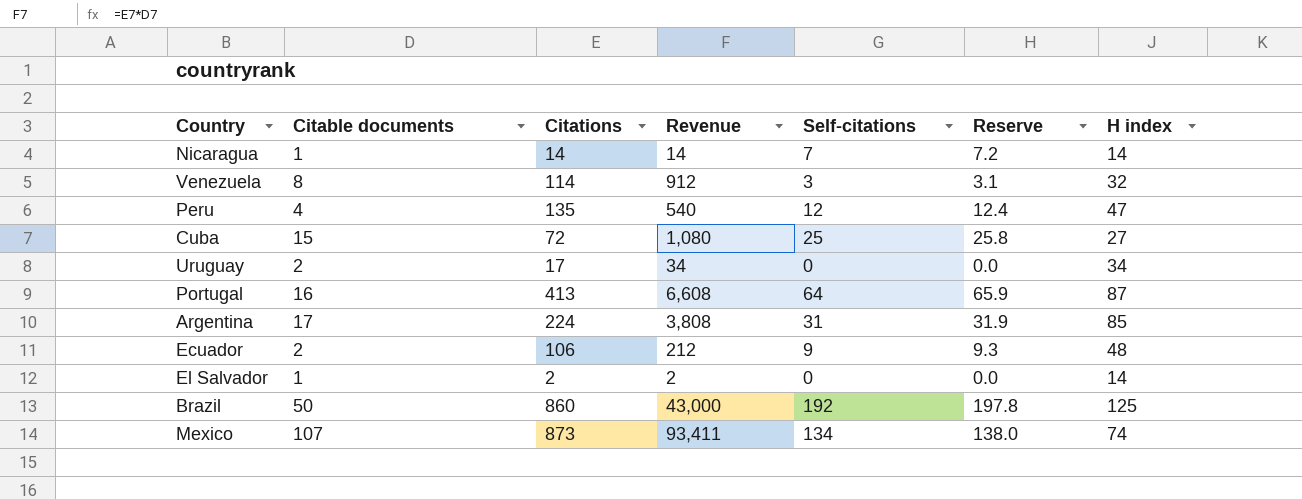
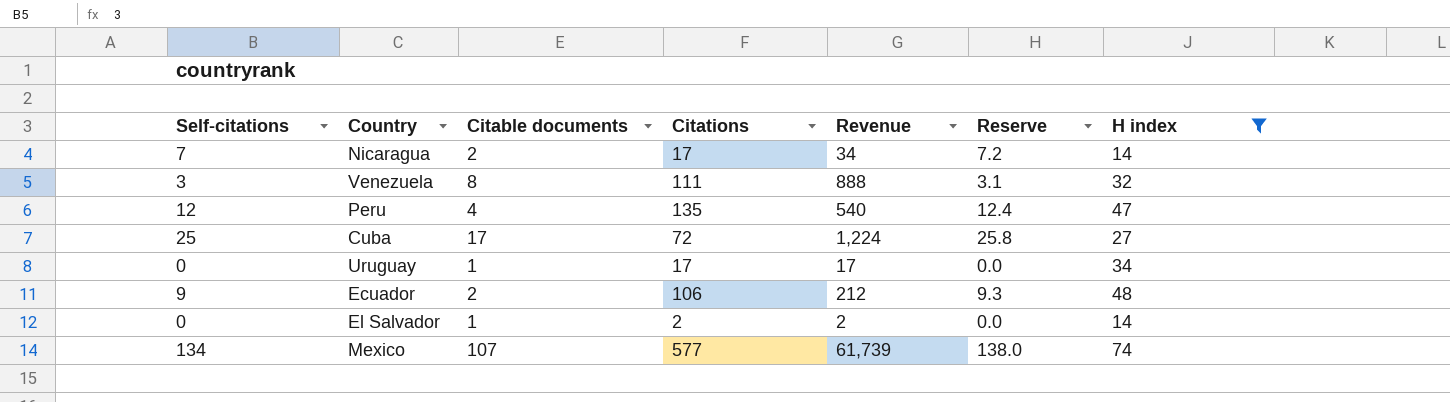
filter: none -> H index <= 74
column Self-citations | position: 5 -> 1
Nicaragua | Citable documents: 1 -> 2
Nicaragua | Citations: 14 -> 17
Nicaragua | Revenue: 14 -> 34
Venezuela | Citations: 114 -> 111
Venezuela | Revenue: 912 -> 888
Cuba | Citable documents: 15 -> 17
Cuba | Revenue: 1,080 -> 1,224
Uruguay | Citable documents: 2 -> 1
Uruguay | Revenue: 34 -> 17
Mexico | Citations: 873 -> 577
Mexico | Revenue: 93,411 -> 61,739

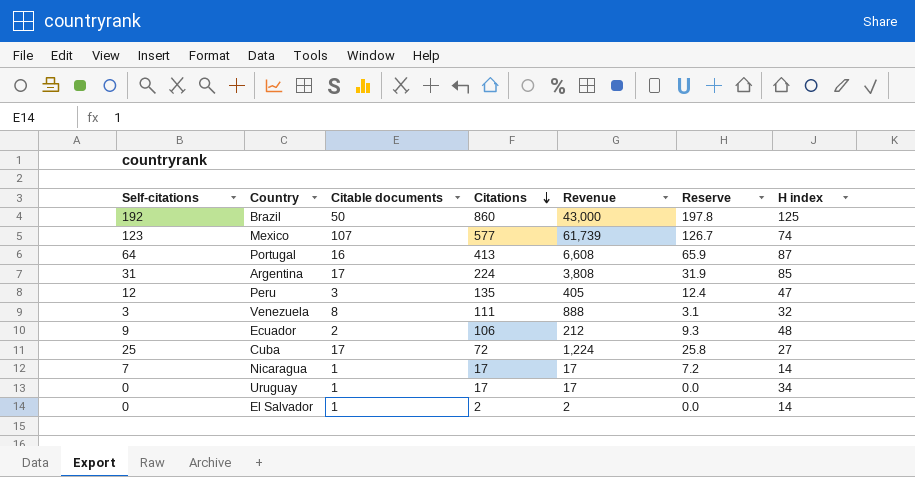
filter: H index <= 74 -> none
row order: none -> Citations descending
Mexico | Self-citations: 134 -> 123
Mexico | Reserve: 138.0 -> 126.7
Peru | Citable documents: 4 -> 3
Peru | Revenue: 540 -> 405
Nicaragua | Citable documents: 2 -> 1
Nicaragua | Revenue: 34 -> 17

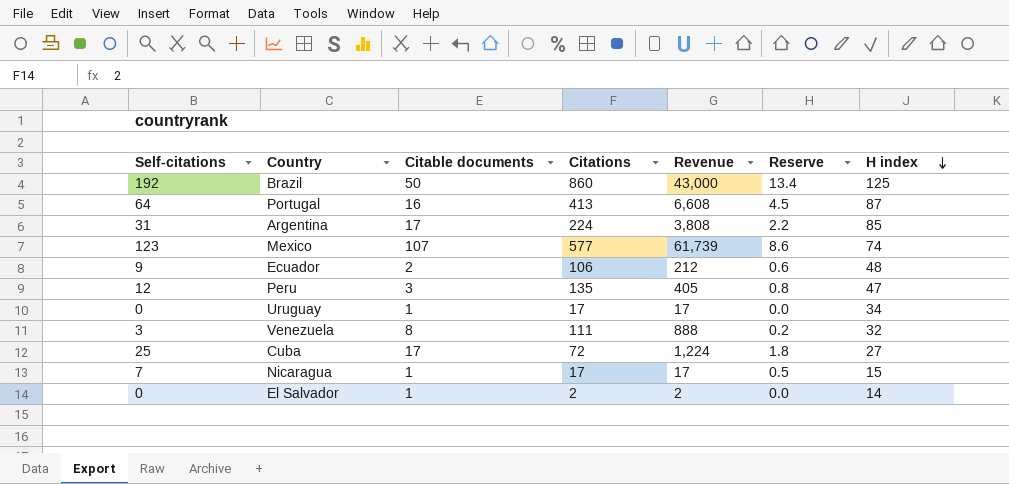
row order: Citations descending -> H index descending
column Reserve | formula: [Self-citations] * 1.03 -> [Self-citations] * 0.07
Nicaragua | H index: 14 -> 15

